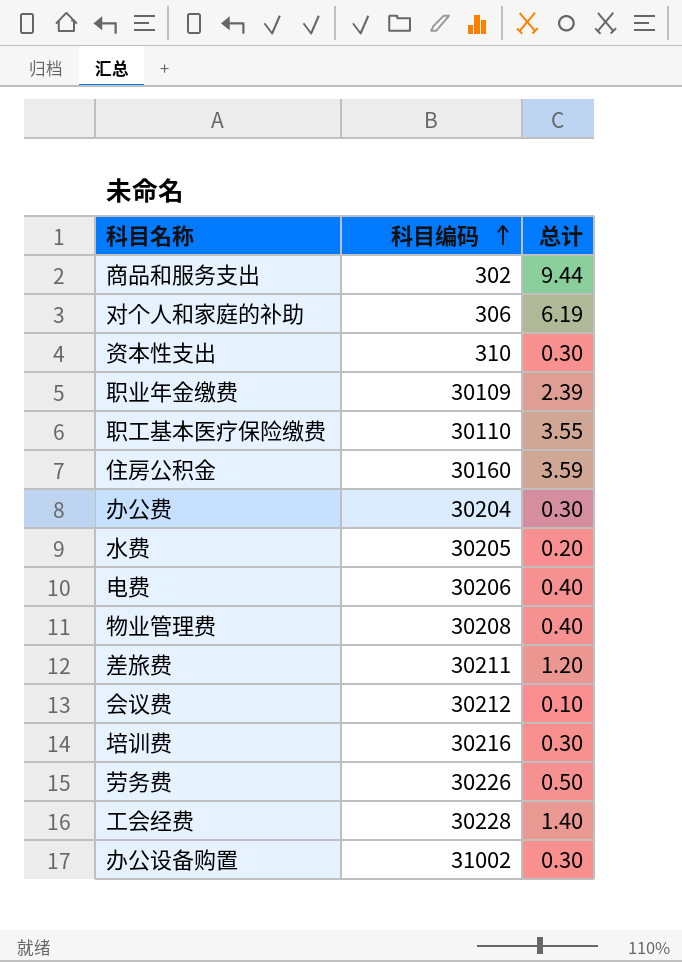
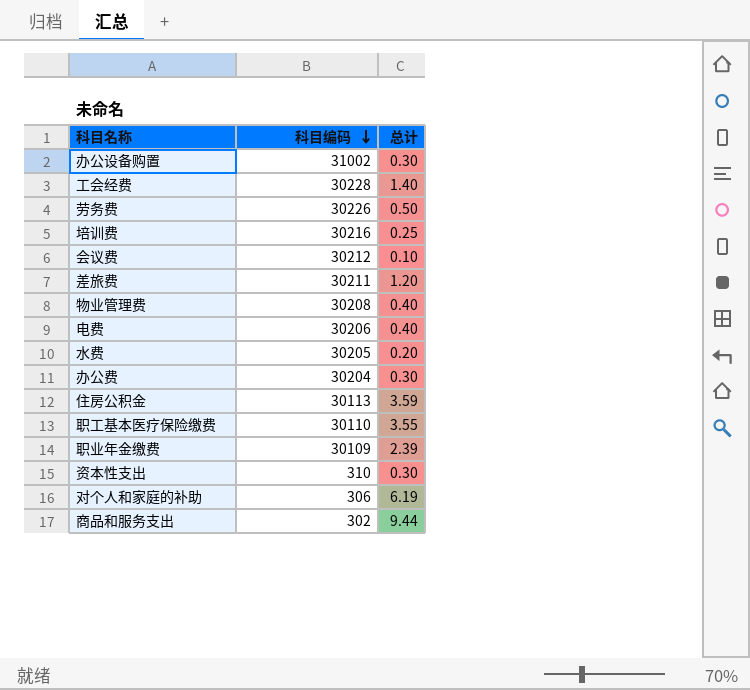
row order: 科目编码 ascending -> 科目编码 descending
培训费 | 总计: 0.30 -> 0.25
住房公积金 | 科目编码: 30160 -> 30113

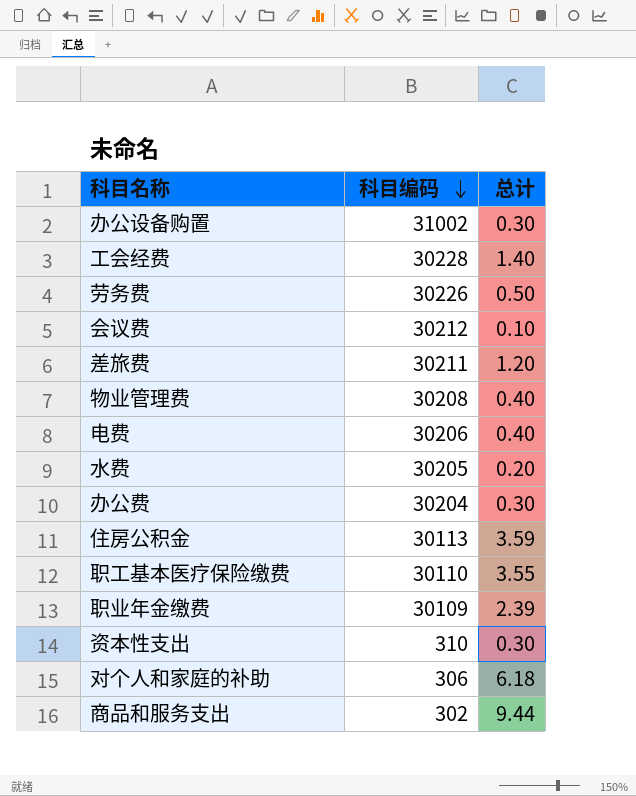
row 培训费: 30216 | 0.25 -> none
对个人和家庭的补助 | 总计: 6.19 -> 6.18

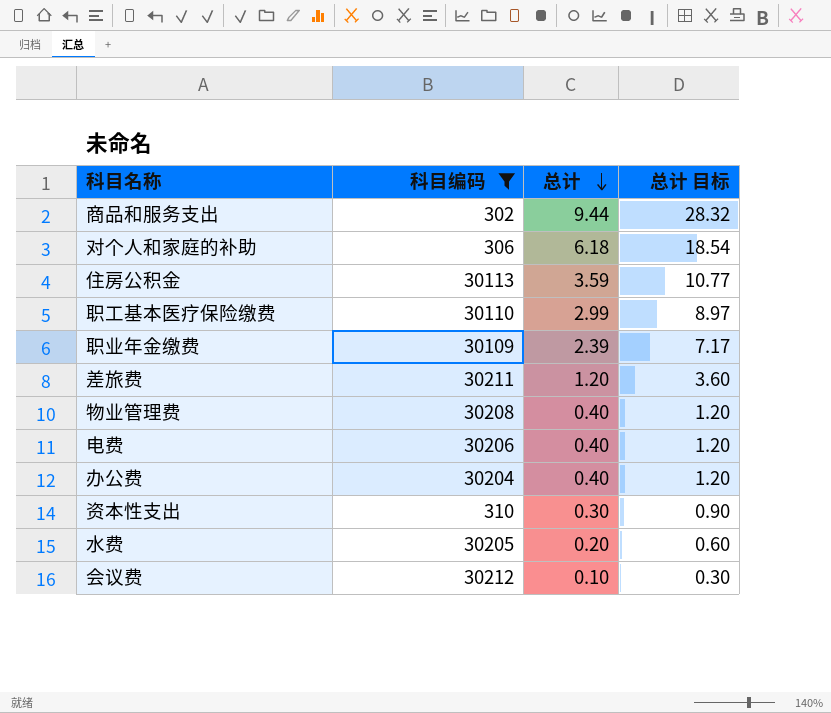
filter: none -> 科目编码 <= 30212
row order: 科目编码 descending -> 总计 descending
column 总计 目标 | formula: none -> [总计] * 3
职工基本医疗保险缴费 | 总计: 3.55 -> 2.99
办公费 | 总计: 0.30 -> 0.40

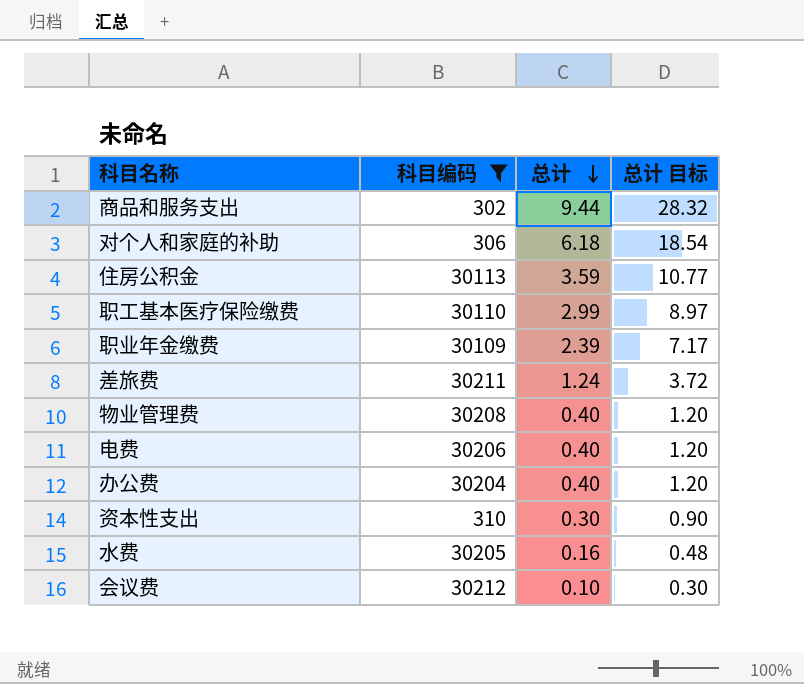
差旅费 | 总计: 1.20 -> 1.24
差旅费 | 总计 目标: 3.60 -> 3.72
水费 | 总计: 0.20 -> 0.16
水费 | 总计 目标: 0.60 -> 0.48

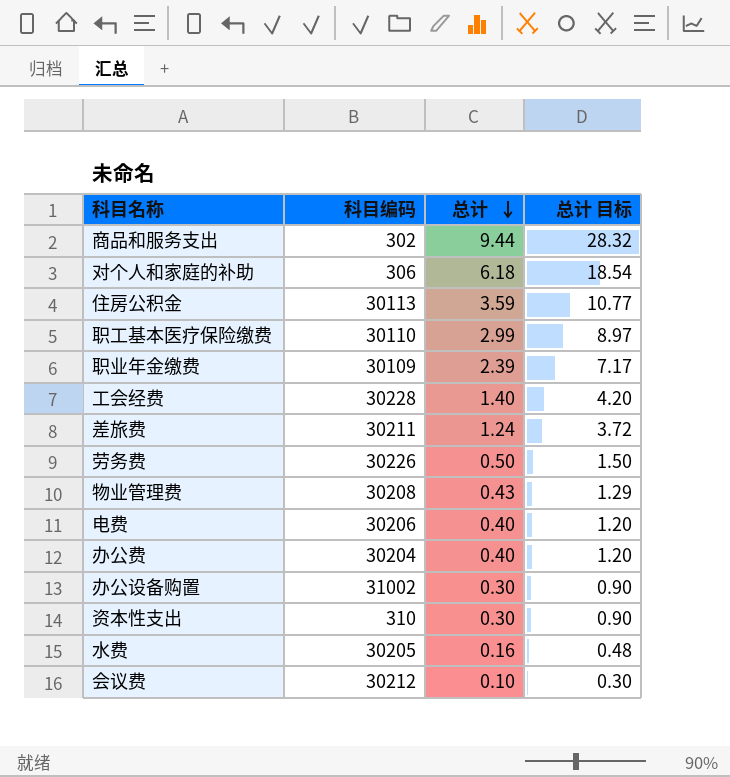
filter: 科目编码 <= 30212 -> none
物业管理费 | 总计: 0.40 -> 0.43
物业管理费 | 总计 目标: 1.20 -> 1.29

